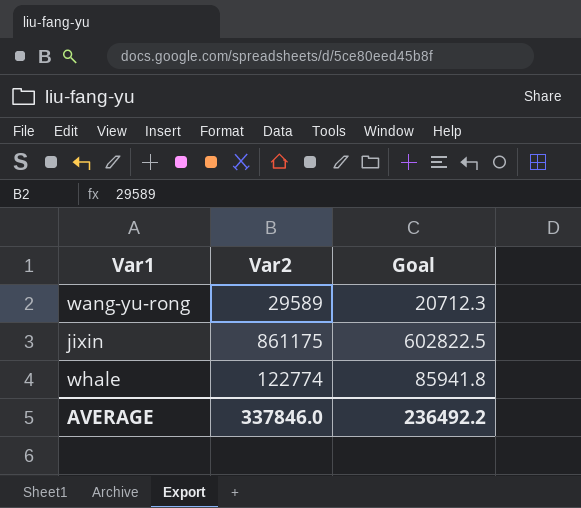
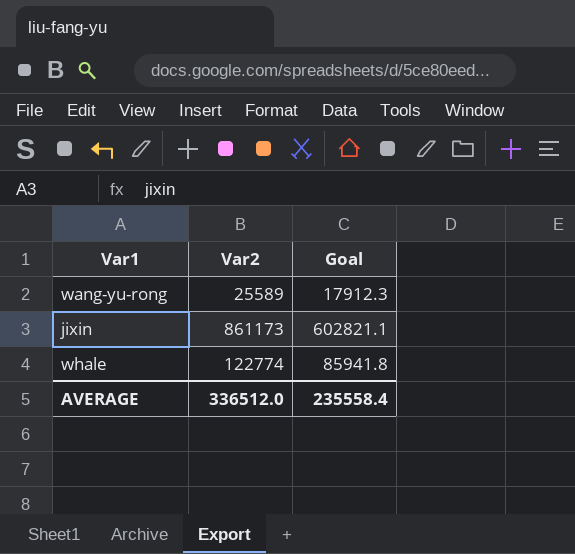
wang-yu-rong | Var2: 29589 -> 25589
wang-yu-rong | Goal: 20712.3 -> 17912.3
jixin | Var2: 861175 -> 861173
jixin | Goal: 602822.5 -> 602821.1
AVERAGE | Var2: 337846.0 -> 336512.0
AVERAGE | Goal: 236492.2 -> 235558.4

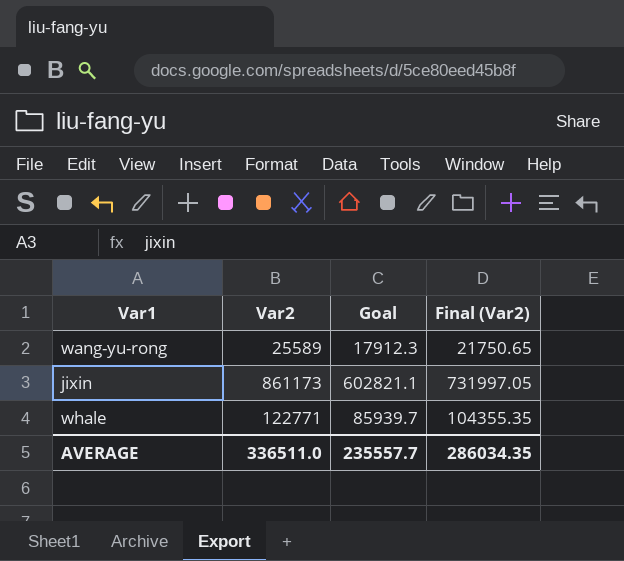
column Final (Var2) | formula: none -> [Var2] * 0.85
whale | Var2: 122774 -> 122771
whale | Goal: 85941.8 -> 85939.7
AVERAGE | Var2: 336512.0 -> 336511.0
AVERAGE | Goal: 235558.4 -> 235557.7

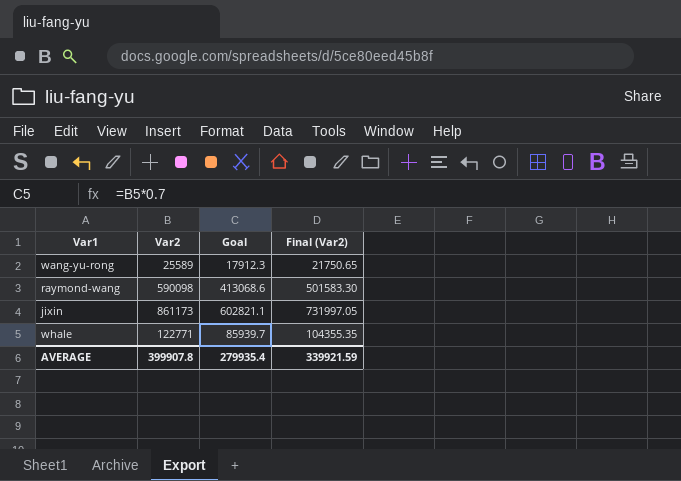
row raymond-wang: none -> 590098 | 413068.6 | 501583.30
AVERAGE | Var2: 336511.0 -> 399907.8
AVERAGE | Goal: 235557.7 -> 279935.4
AVERAGE | Final (Var2): 286034.35 -> 339921.59

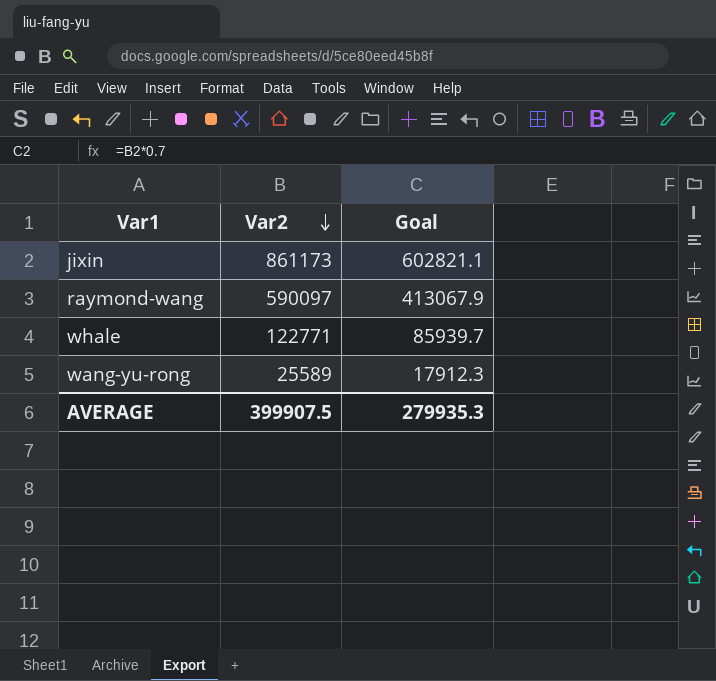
row order: none -> Var2 descending
column Final (Var2) | formula: [Var2] * 0.85 -> none
raymond-wang | Var2: 590098 -> 590097
raymond-wang | Goal: 413068.6 -> 413067.9
AVERAGE | Var2: 399907.8 -> 399907.5
AVERAGE | Goal: 279935.4 -> 279935.3

